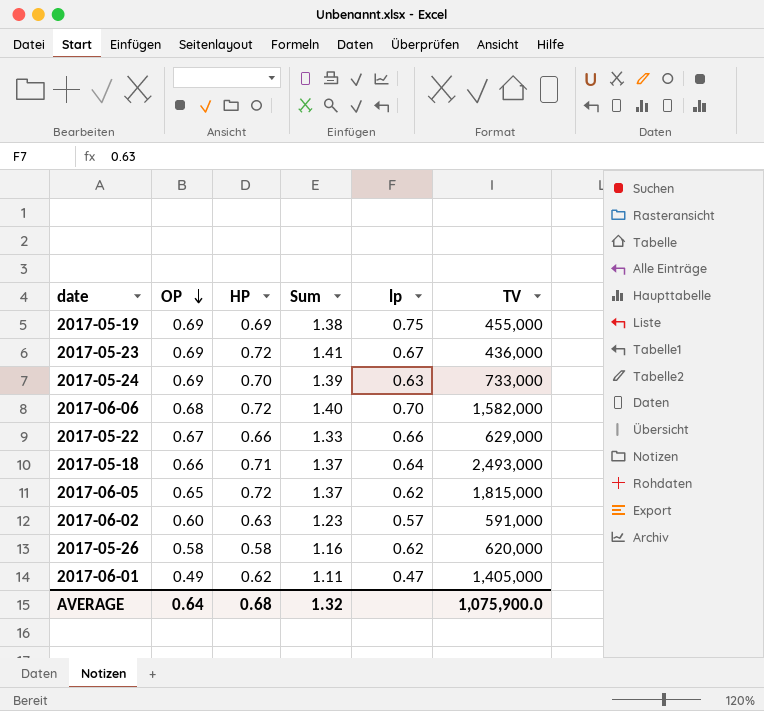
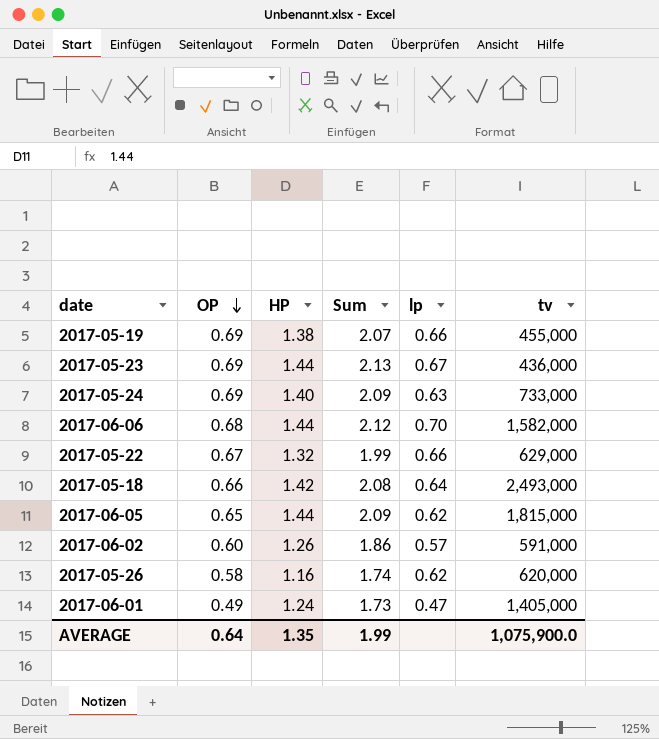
column name: TV -> tv
2017-05-19 | HP: 0.69 -> 1.38
2017-05-19 | Sum: 1.38 -> 2.07
2017-05-19 | lp: 0.75 -> 0.66
2017-05-23 | HP: 0.72 -> 1.44
2017-05-23 | Sum: 1.41 -> 2.13
2017-05-24 | HP: 0.70 -> 1.40
2017-05-24 | Sum: 1.39 -> 2.09
2017-06-06 | HP: 0.72 -> 1.44
2017-06-06 | Sum: 1.40 -> 2.12
2017-05-22 | HP: 0.66 -> 1.32
2017-05-22 | Sum: 1.33 -> 1.99
2017-05-18 | HP: 0.71 -> 1.42
2017-05-18 | Sum: 1.37 -> 2.08
2017-06-05 | HP: 0.72 -> 1.44
2017-06-05 | Sum: 1.37 -> 2.09
2017-06-02 | HP: 0.63 -> 1.26
2017-06-02 | Sum: 1.23 -> 1.86
2017-05-26 | HP: 0.58 -> 1.16
2017-05-26 | Sum: 1.16 -> 1.74
2017-06-01 | HP: 0.62 -> 1.24
2017-06-01 | Sum: 1.11 -> 1.73
AVERAGE | HP: 0.68 -> 1.35
AVERAGE | Sum: 1.32 -> 1.99

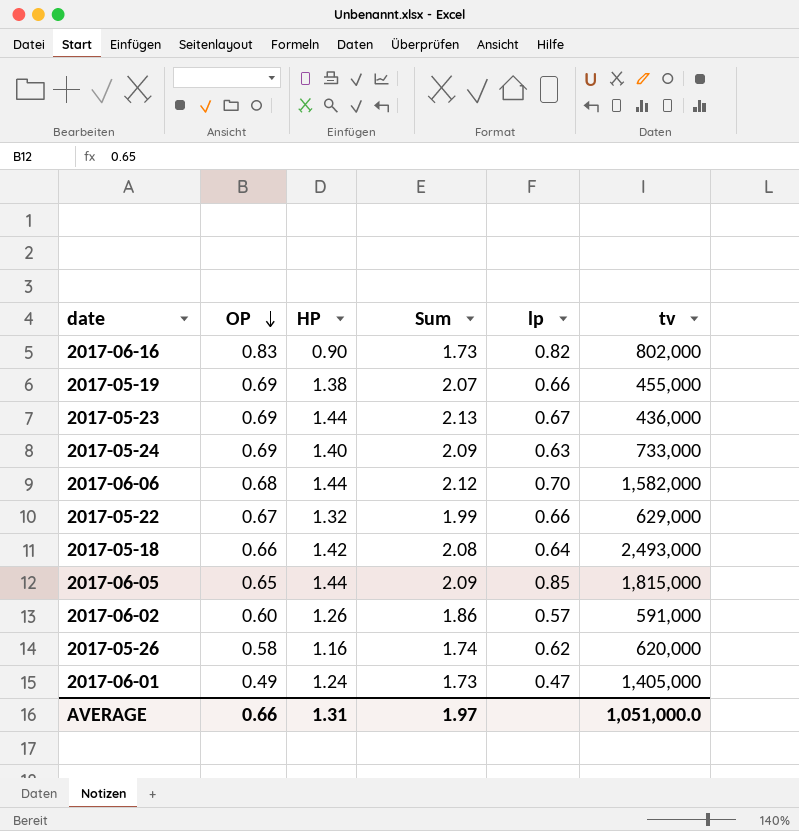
row 2017-06-16: none -> 0.83 | 0.90 | 1.73 | 0.82 | 802,000
2017-06-05 | lp: 0.62 -> 0.85
AVERAGE | OP: 0.64 -> 0.66
AVERAGE | HP: 1.35 -> 1.31
AVERAGE | Sum: 1.99 -> 1.97
AVERAGE | tv: 1,075,900.0 -> 1,051,000.0

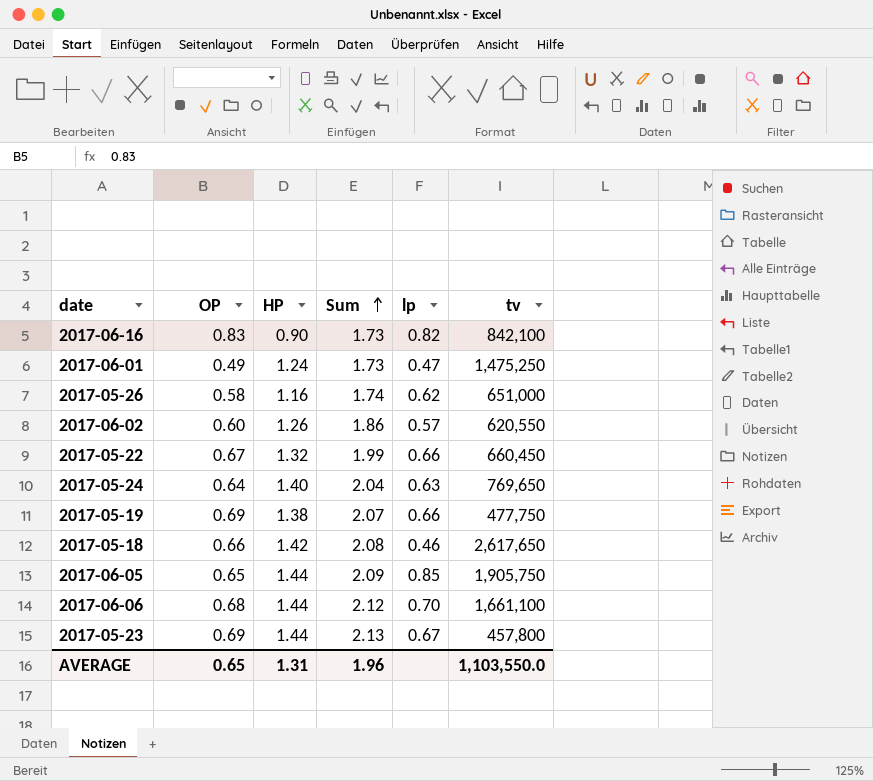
row order: OP descending -> Sum ascending
2017-06-16 | tv: 802,000 -> 842,100
2017-06-01 | tv: 1,405,000 -> 1,475,250
2017-05-26 | tv: 620,000 -> 651,000
2017-06-02 | tv: 591,000 -> 620,550
2017-05-22 | tv: 629,000 -> 660,450
2017-05-24 | OP: 0.69 -> 0.64
2017-05-24 | Sum: 2.09 -> 2.04
2017-05-24 | tv: 733,000 -> 769,650
2017-05-19 | tv: 455,000 -> 477,750
2017-05-18 | lp: 0.64 -> 0.46
2017-05-18 | tv: 2,493,000 -> 2,617,650
2017-06-05 | tv: 1,815,000 -> 1,905,750
2017-06-06 | tv: 1,582,000 -> 1,661,100
2017-05-23 | tv: 436,000 -> 457,800
AVERAGE | OP: 0.66 -> 0.65
AVERAGE | Sum: 1.97 -> 1.96
AVERAGE | tv: 1,051,000.0 -> 1,103,550.0

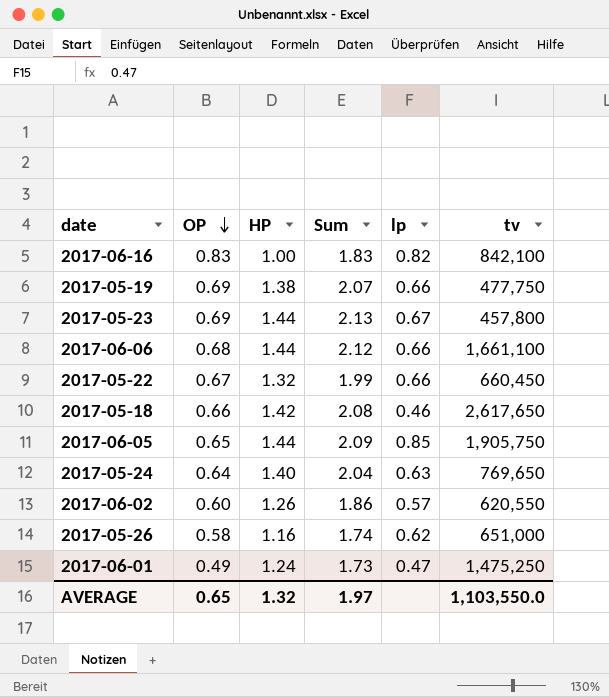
row order: Sum ascending -> OP descending
2017-06-16 | HP: 0.90 -> 1.00
2017-06-16 | Sum: 1.73 -> 1.83
2017-06-06 | lp: 0.70 -> 0.66
AVERAGE | HP: 1.31 -> 1.32
AVERAGE | Sum: 1.96 -> 1.97

